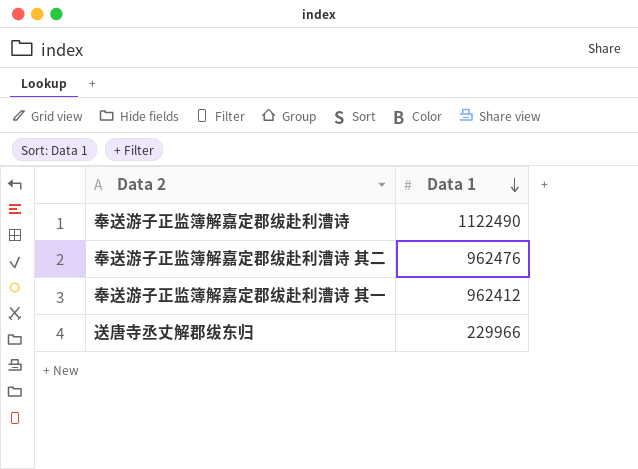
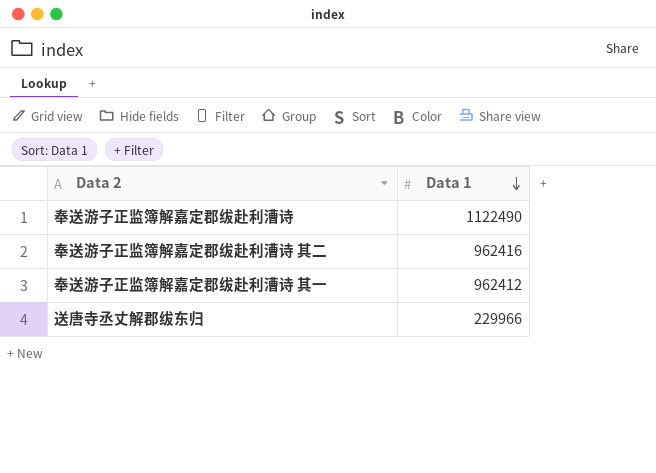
奉送游子正监簿解嘉定郡绂赴利漕诗 其二 | Data 1: 962476 -> 962416

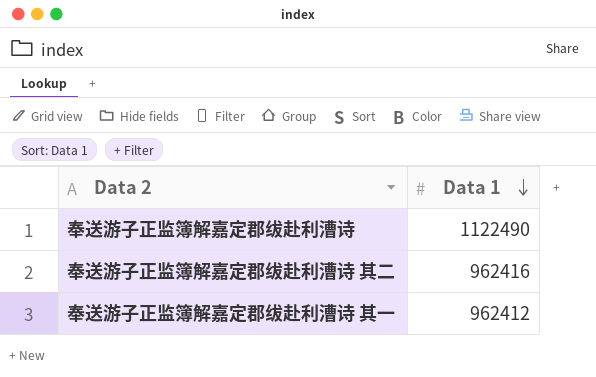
row 送唐寺丞丈解郡绂东归: 229966 -> none

